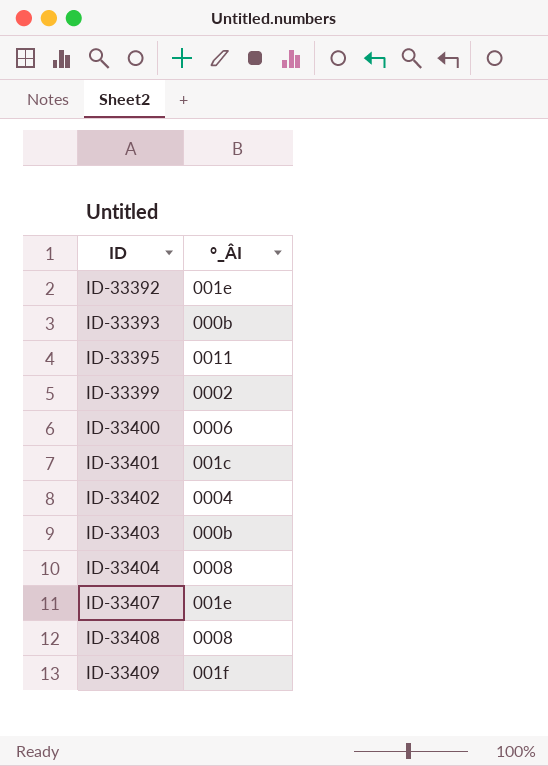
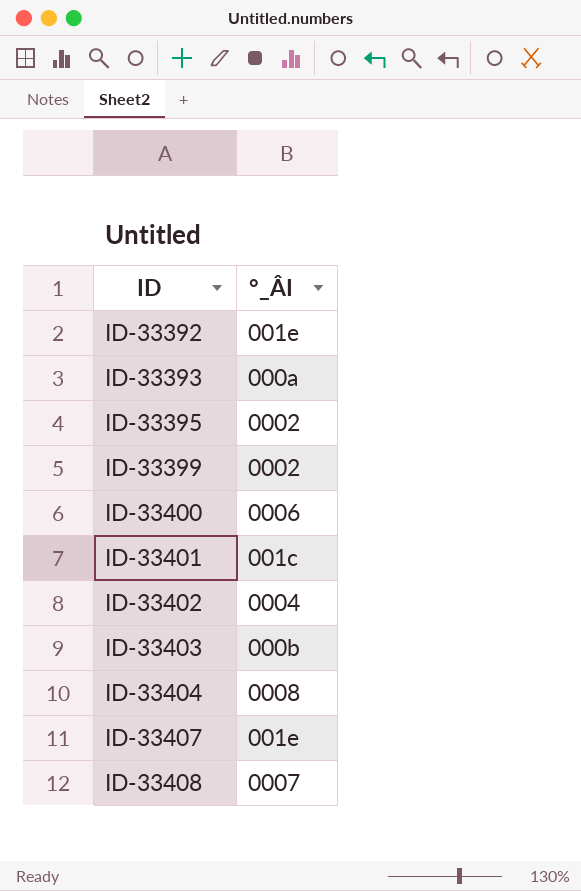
row ID-33409: 001f -> none
ID-33393 | °_ÂI: 000b -> 000a
ID-33395 | °_ÂI: 0011 -> 0002
ID-33408 | °_ÂI: 0008 -> 0007

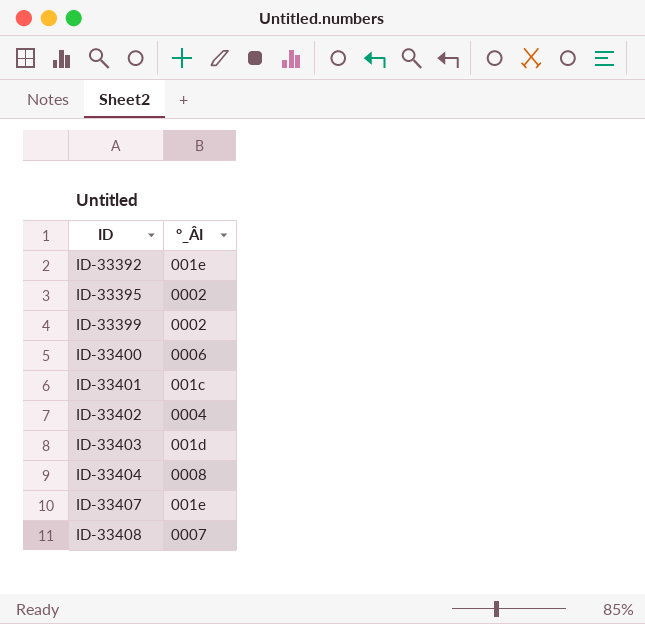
row ID-33393: 000a -> none
ID-33403 | °_ÂI: 000b -> 001d

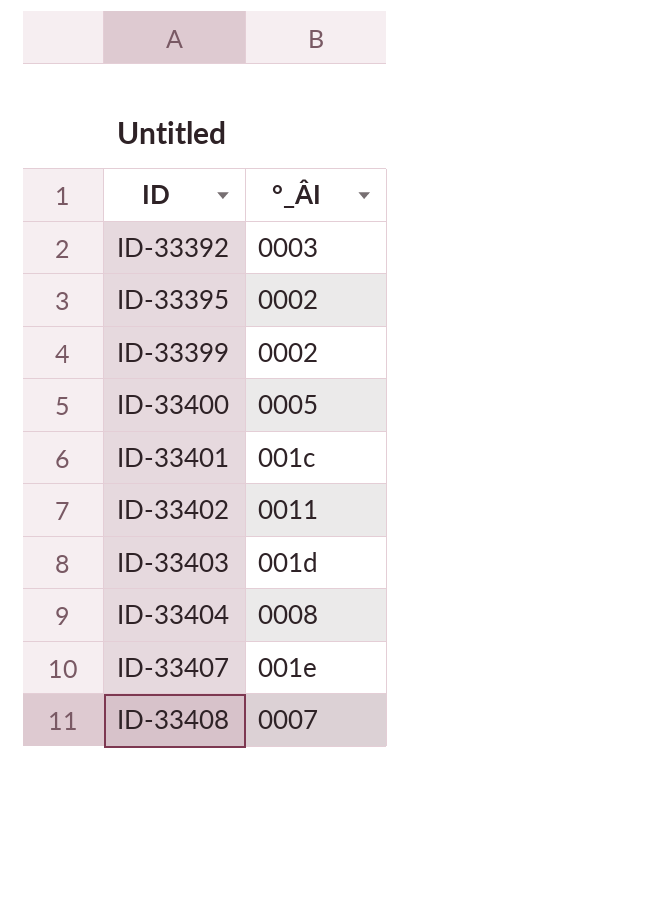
ID-33392 | °_ÂI: 001e -> 0003
ID-33400 | °_ÂI: 0006 -> 0005
ID-33402 | °_ÂI: 0004 -> 0011

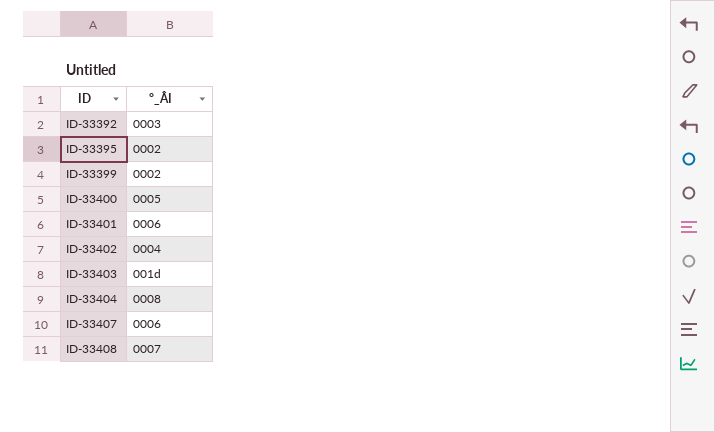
ID-33401 | °_ÂI: 001c -> 0006
ID-33402 | °_ÂI: 0011 -> 0004
ID-33407 | °_ÂI: 001e -> 0006

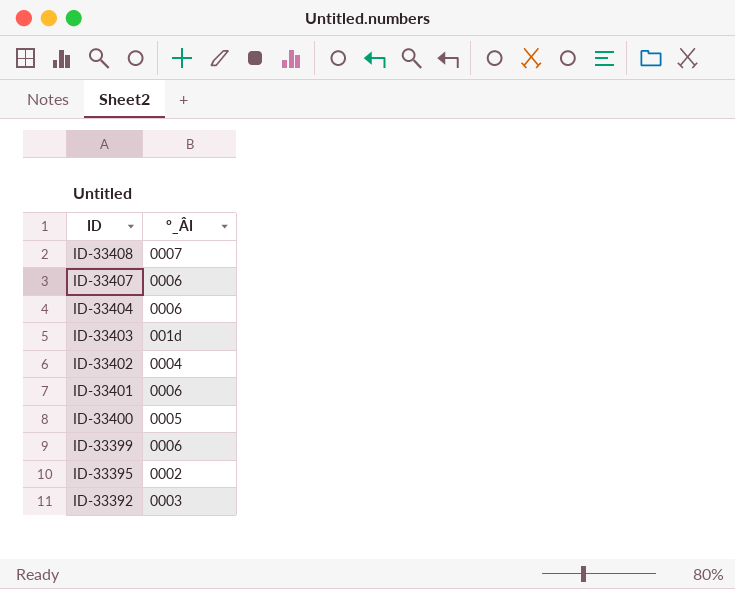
row order: ID ascending -> ID descending
ID-33404 | °_ÂI: 0008 -> 0006
ID-33399 | °_ÂI: 0002 -> 0006

